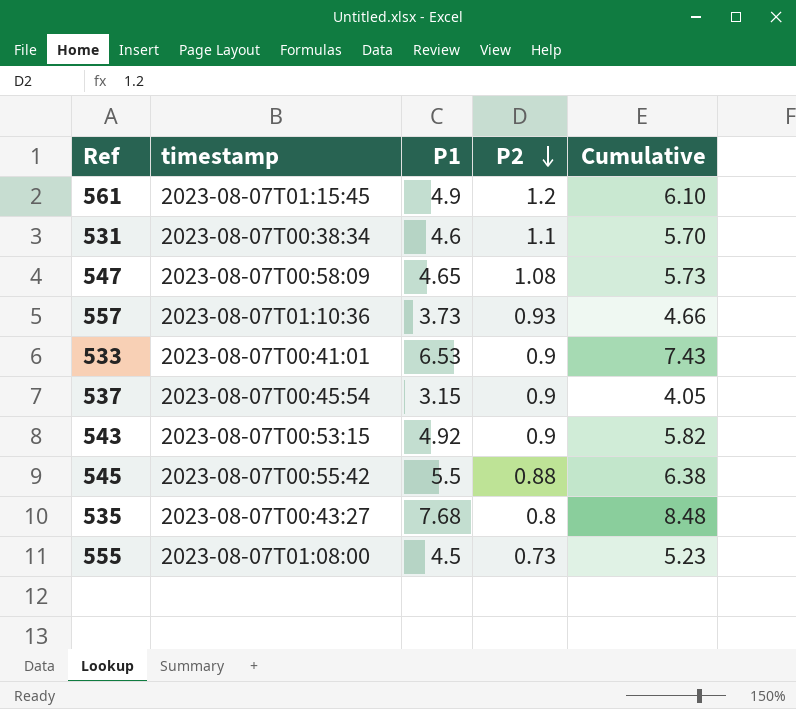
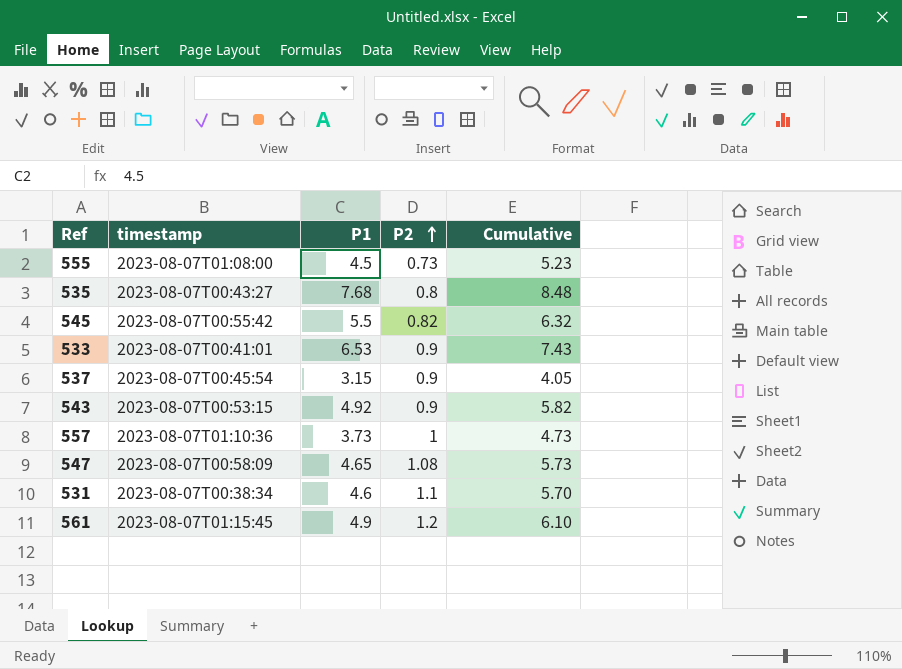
row order: P2 descending -> P2 ascending
545 | P2: 0.88 -> 0.82
545 | Cumulative: 6.38 -> 6.32
557 | P2: 0.93 -> 1
557 | Cumulative: 4.66 -> 4.73

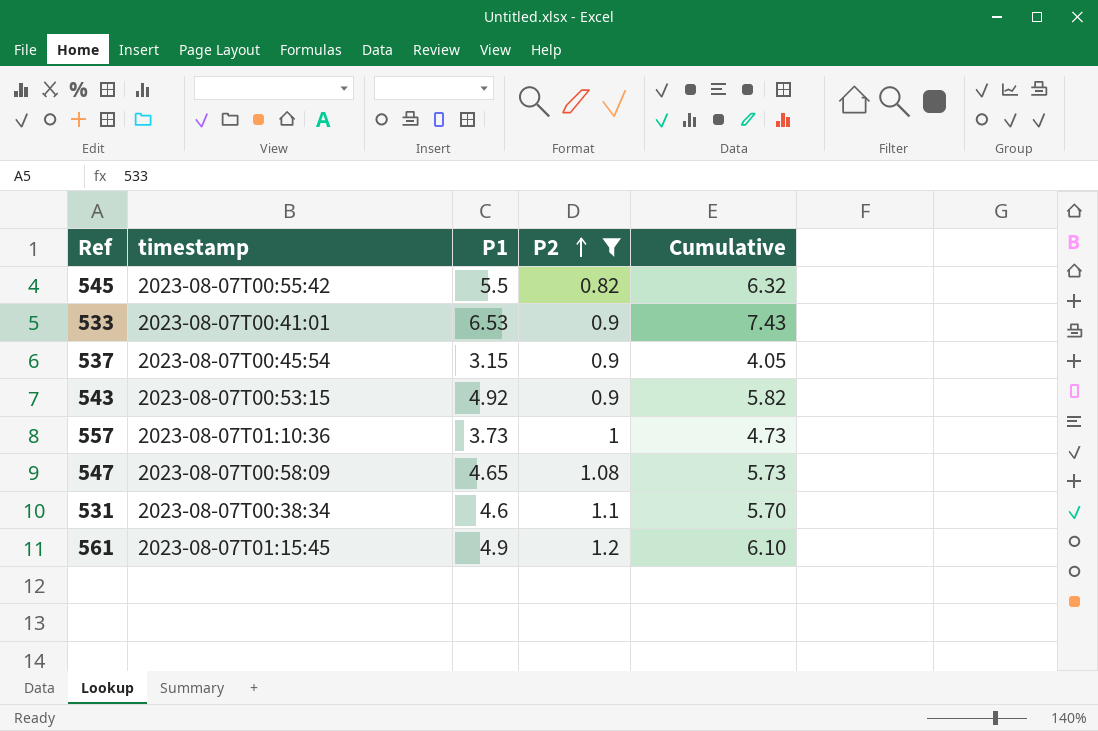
filter: none -> P2 >= 0.82

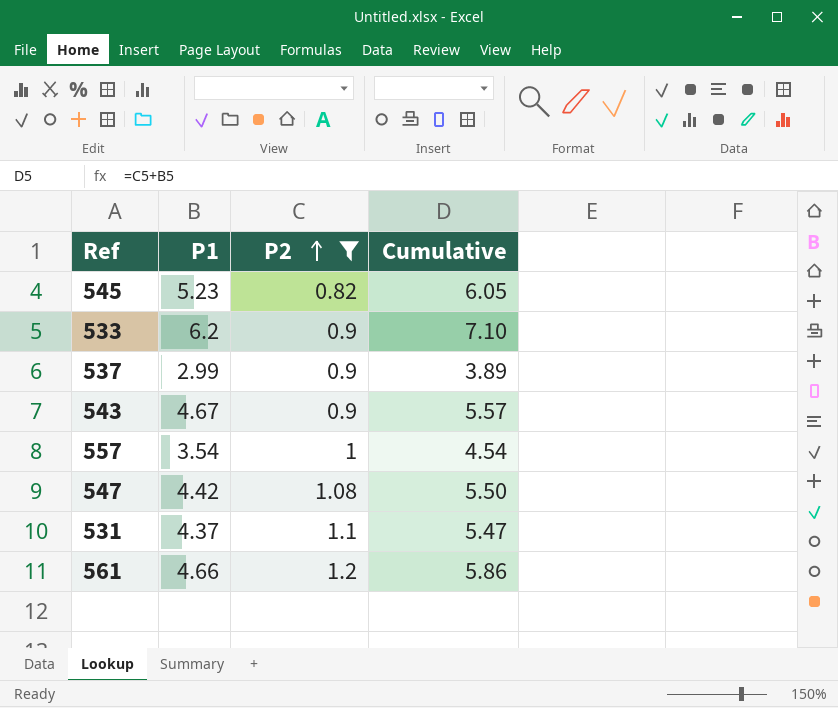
column timestamp | position: 2 -> none
545 | P1: 5.5 -> 5.23
545 | Cumulative: 6.32 -> 6.05
533 | P1: 6.53 -> 6.2
533 | Cumulative: 7.43 -> 7.10
537 | P1: 3.15 -> 2.99
537 | Cumulative: 4.05 -> 3.89
543 | P1: 4.92 -> 4.67
543 | Cumulative: 5.82 -> 5.57
557 | P1: 3.73 -> 3.54
557 | Cumulative: 4.73 -> 4.54
547 | P1: 4.65 -> 4.42
547 | Cumulative: 5.73 -> 5.50
531 | P1: 4.6 -> 4.37
531 | Cumulative: 5.70 -> 5.47
561 | P1: 4.9 -> 4.66
561 | Cumulative: 6.10 -> 5.86

